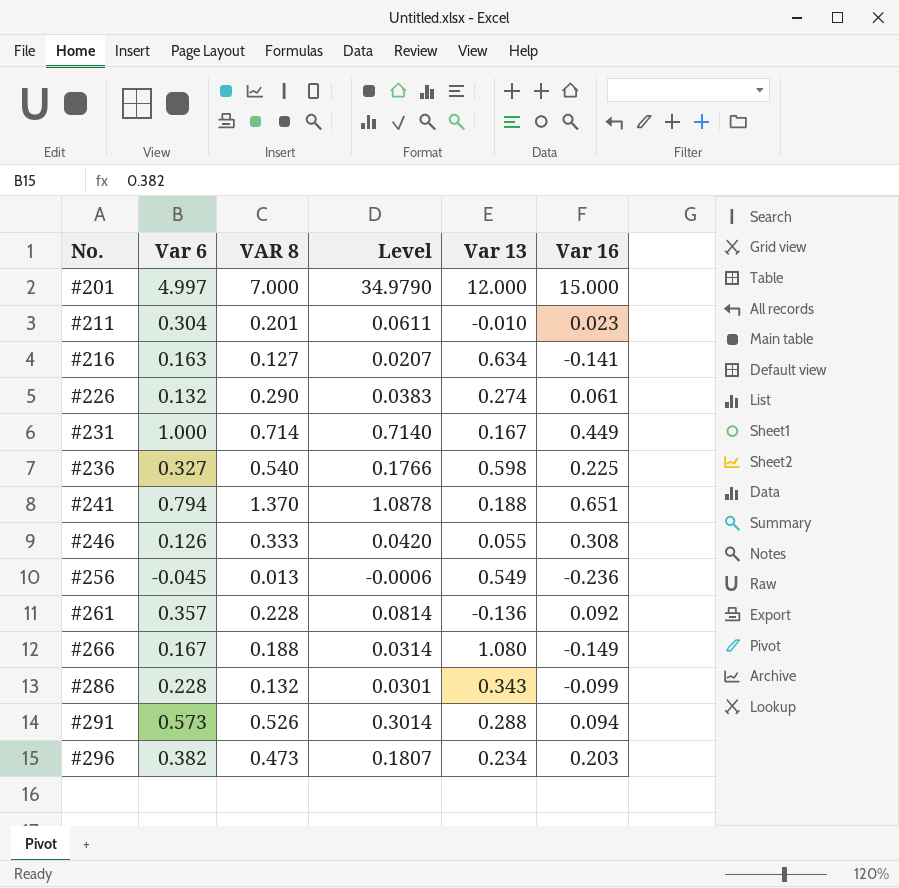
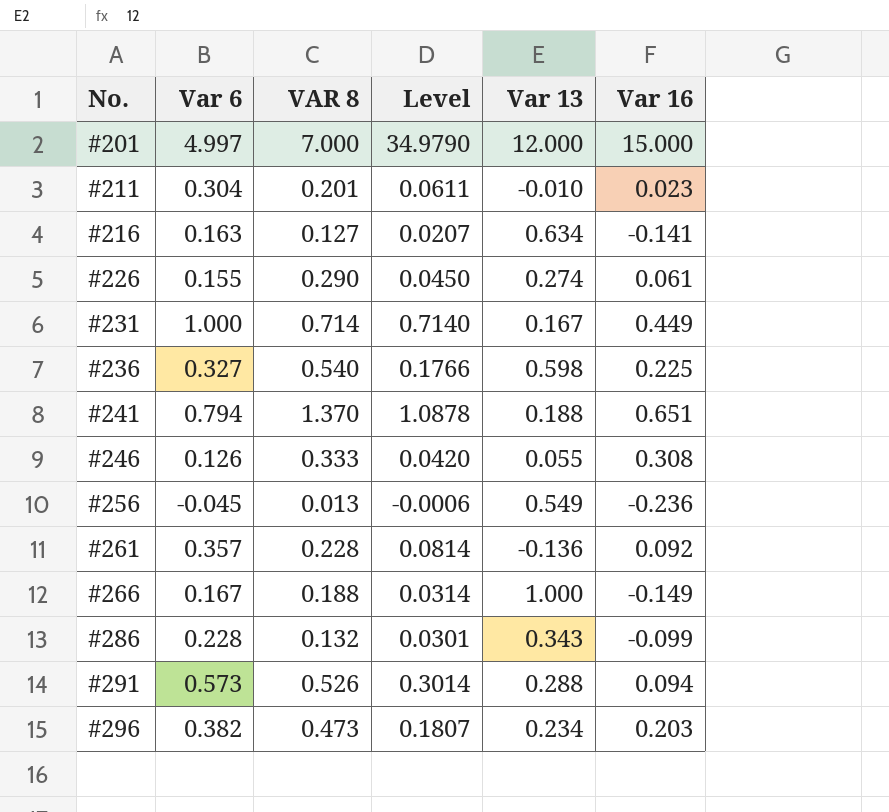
#226 | Var 6: 0.132 -> 0.155
#226 | Level: 0.0383 -> 0.0450
#266 | Var 13: 1.080 -> 1.000

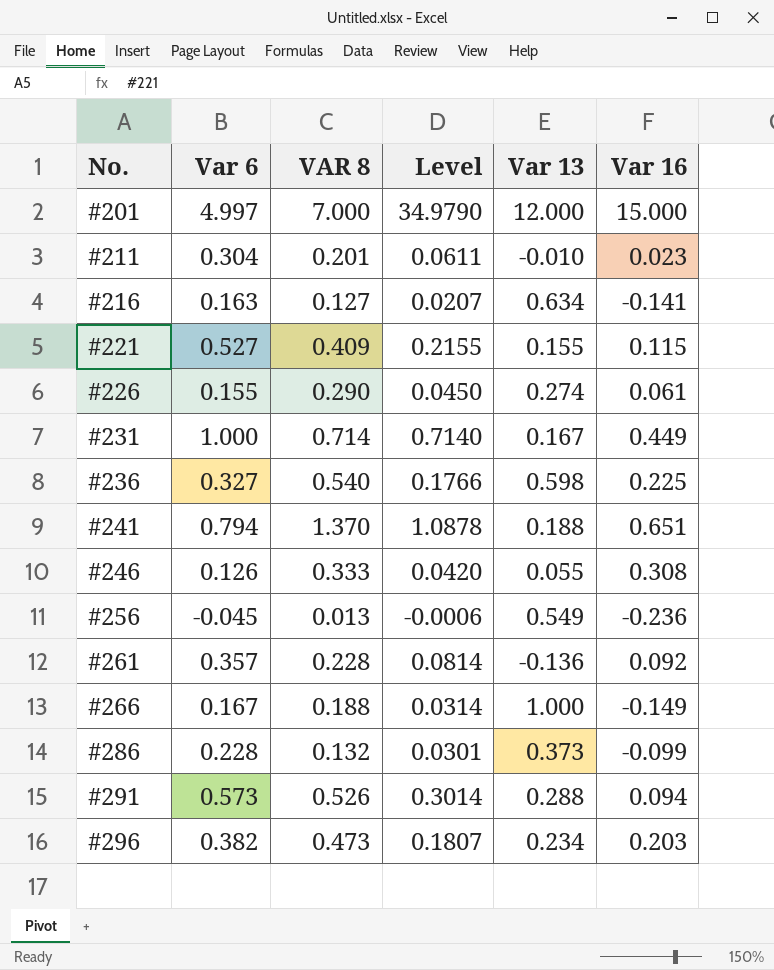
row #221: none -> 0.527 | 0.409 | 0.2155 | 0.155 | 0.115
#286 | Var 13: 0.343 -> 0.373

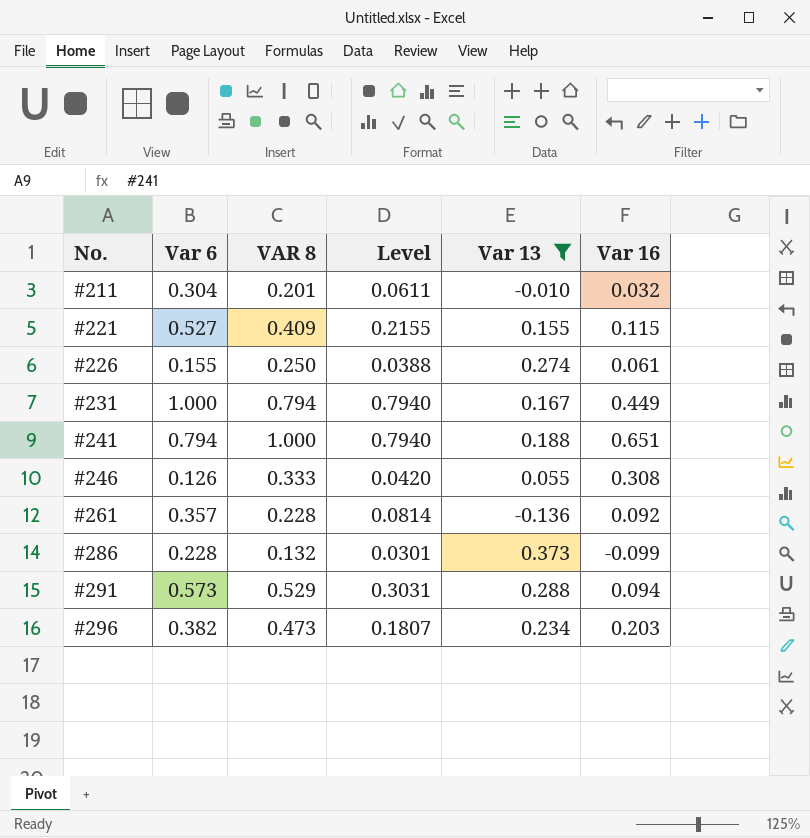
filter: none -> Var 13 <= 0.373
#211 | Var 16: 0.023 -> 0.032
#226 | VAR 8: 0.290 -> 0.250
#226 | Level: 0.0450 -> 0.0388
#231 | VAR 8: 0.714 -> 0.794
#231 | Level: 0.7140 -> 0.7940
#241 | VAR 8: 1.370 -> 1.000
#241 | Level: 1.0878 -> 0.7940
#291 | VAR 8: 0.526 -> 0.529
#291 | Level: 0.3014 -> 0.3031

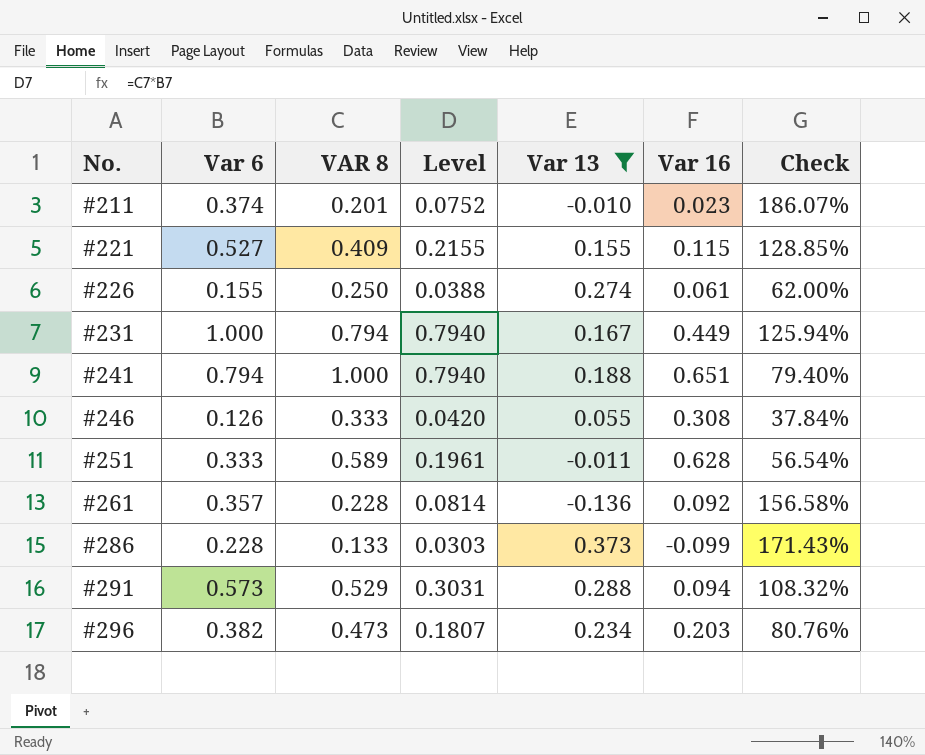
column Check | formula: none -> [Var 6] / [VAR 8]
#211 | Var 6: 0.304 -> 0.374
#211 | Level: 0.0611 -> 0.0752
#211 | Var 16: 0.032 -> 0.023
row #251: none -> 0.333 | 0.589 | 0.1961 | -0.011 | 0.628 | 56.54%
#286 | VAR 8: 0.132 -> 0.133
#286 | Level: 0.0301 -> 0.0303

